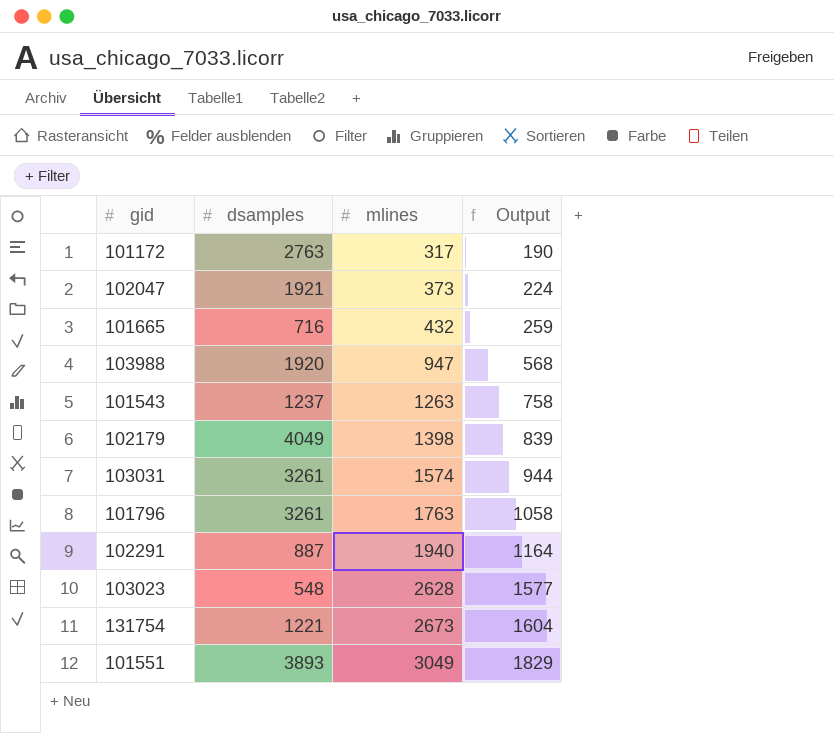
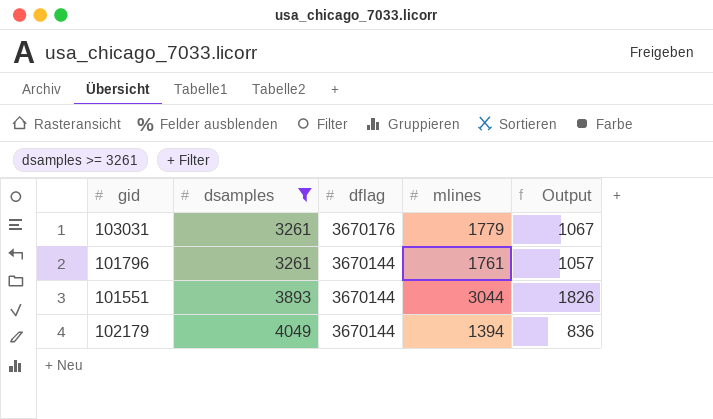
filter: none -> dsamples >= 3261
row order: mlines ascending -> dsamples ascending
column dflag | position: none -> 3
103031 | mlines: 1574 -> 1779
103031 | Output: 944 -> 1067
101796 | mlines: 1763 -> 1761
101796 | Output: 1058 -> 1057
101551 | mlines: 3049 -> 3044
101551 | Output: 1829 -> 1826
102179 | mlines: 1398 -> 1394
102179 | Output: 839 -> 836

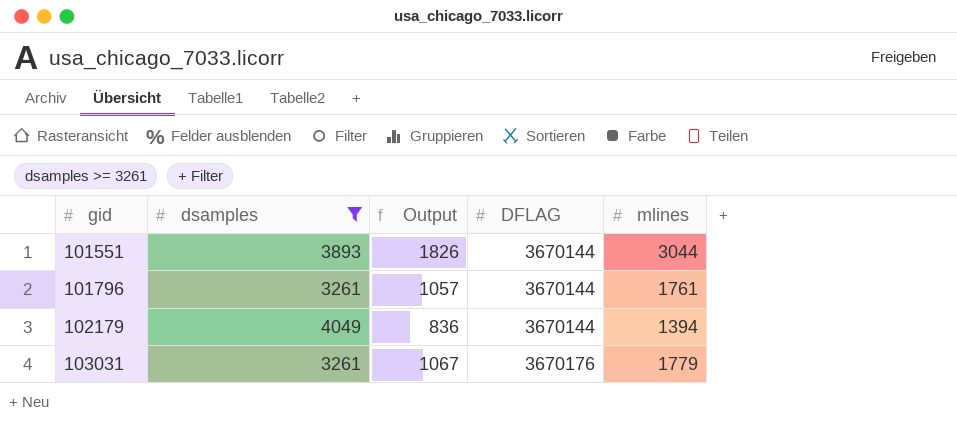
row order: dsamples ascending -> gid ascending
column Output | position: 5 -> 3
column name: dflag -> DFLAG

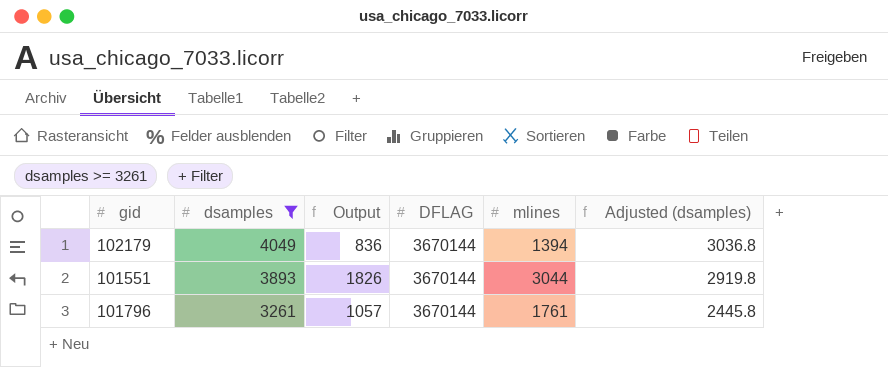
row order: gid ascending -> dsamples descending
column Adjusted (dsamples) | formula: none -> [dsamples] * 0.75
row 103031: 3261 | 1067 | 3670176 | 1779 -> none

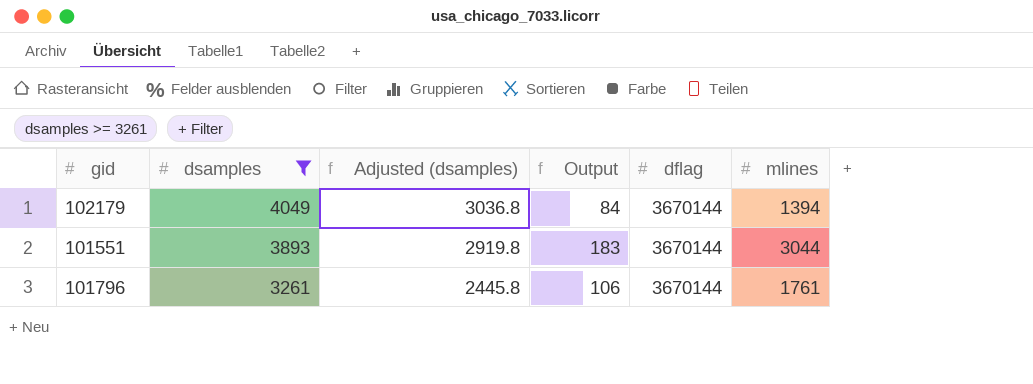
column Adjusted (dsamples) | position: 6 -> 3
column Output | formula: [mlines] * 0.6 -> [mlines] * 0.06
column name: DFLAG -> dflag

